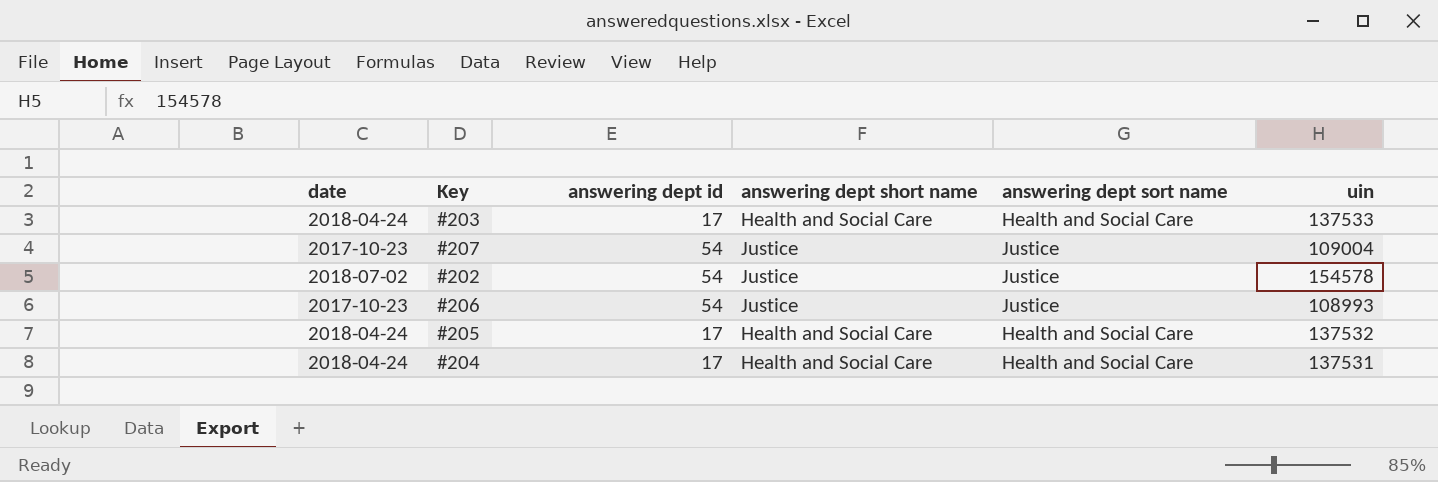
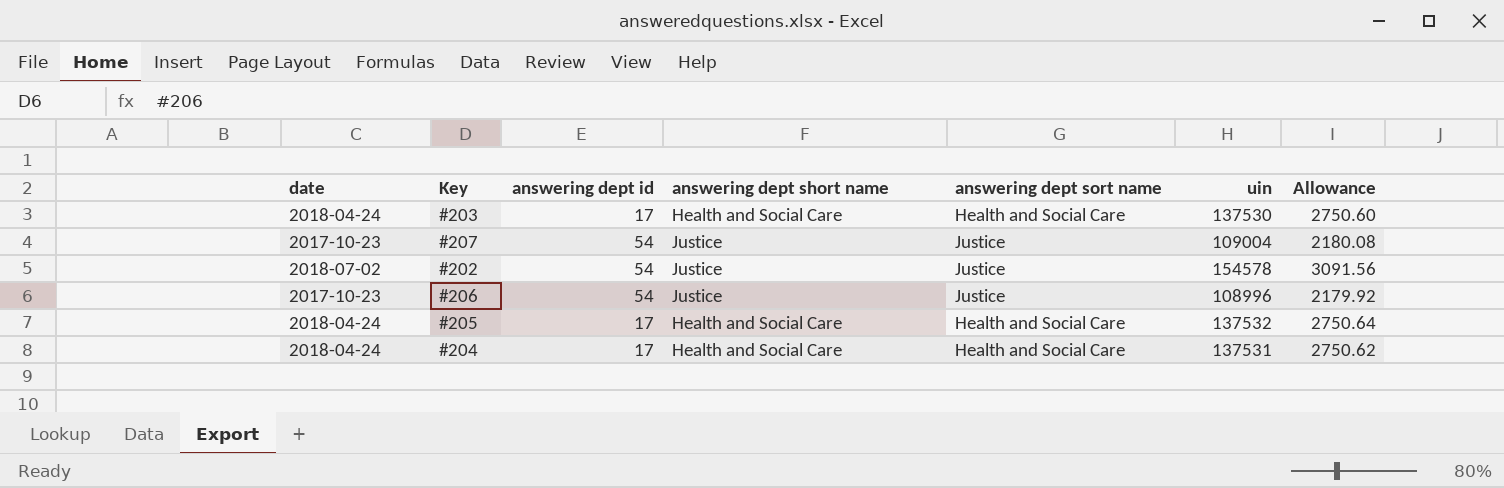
column Allowance | formula: none -> [uin] * 0.02
#203 | uin: 137533 -> 137530
#206 | uin: 108993 -> 108996

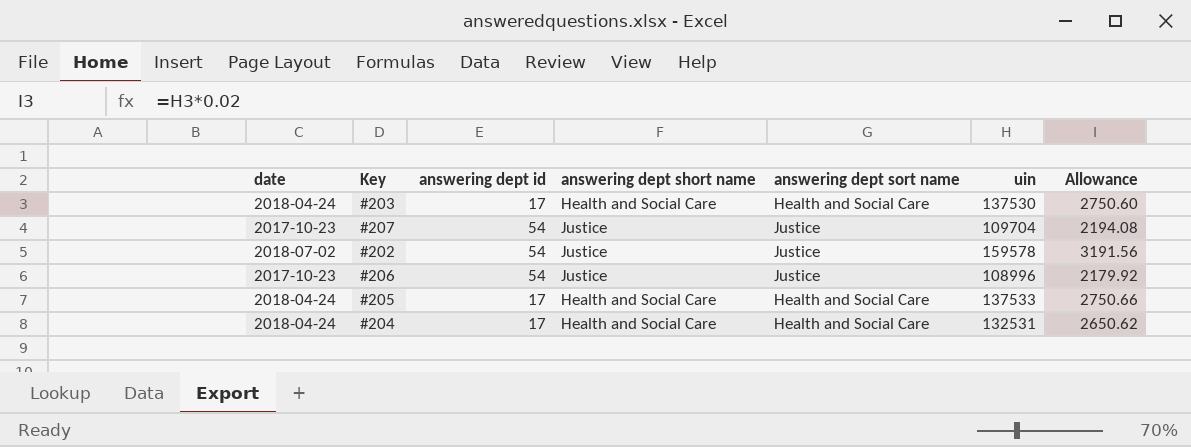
#207 | uin: 109004 -> 109704
#207 | Allowance: 2180.08 -> 2194.08
#202 | uin: 154578 -> 159578
#202 | Allowance: 3091.56 -> 3191.56
#205 | uin: 137532 -> 137533
#205 | Allowance: 2750.64 -> 2750.66
#204 | uin: 137531 -> 132531
#204 | Allowance: 2750.62 -> 2650.62

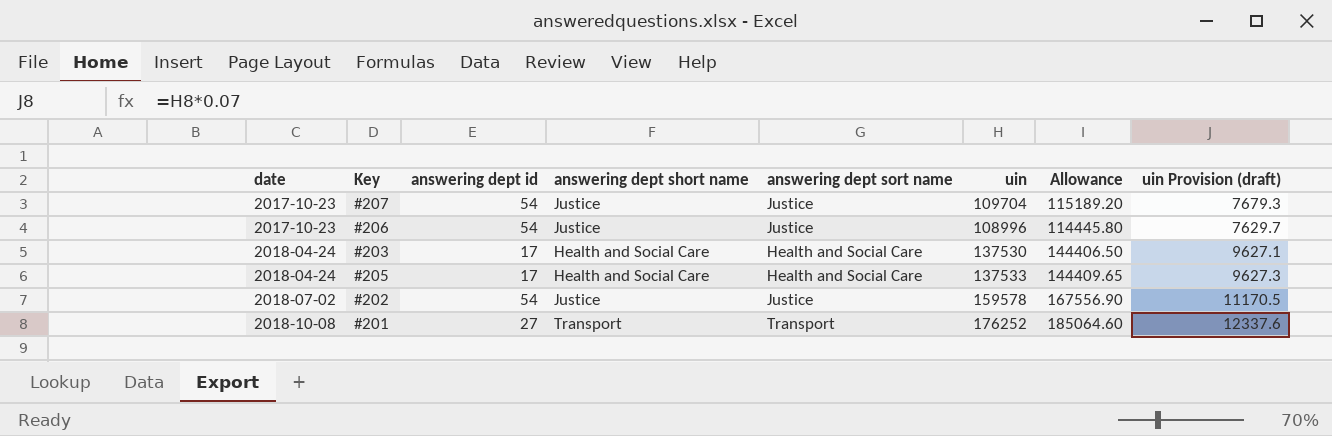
row order: none -> date ascending
column Allowance | formula: [uin] * 0.02 -> [uin] * 1.05
column uin Provision (draft) | formula: none -> [uin] * 0.07
row #204: 2018-04-24 | 17 | Health and Social Care | Health and Social Care | 132531 | 2650.62 -> none
row #201: none -> 2018-10-08 | 27 | Transport | Transport | 176252 | 185064.60 | 12337.6

